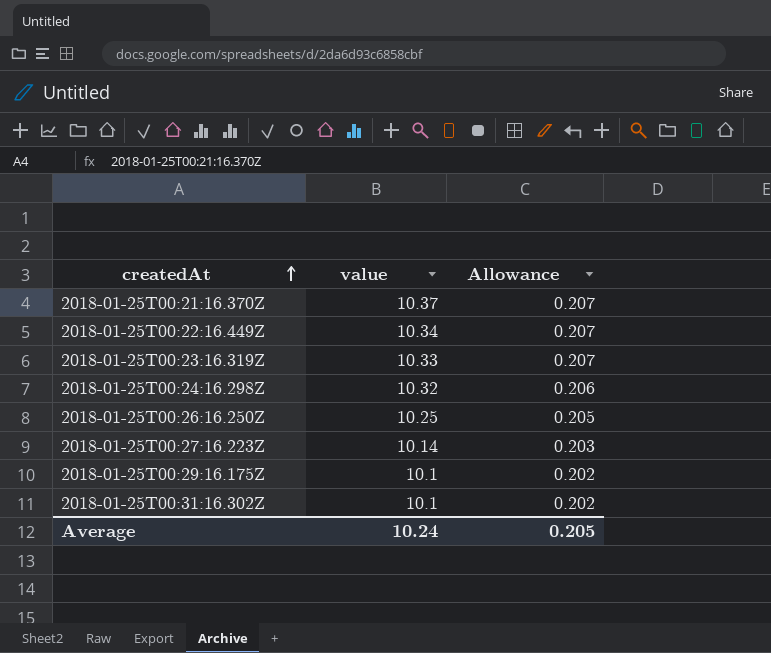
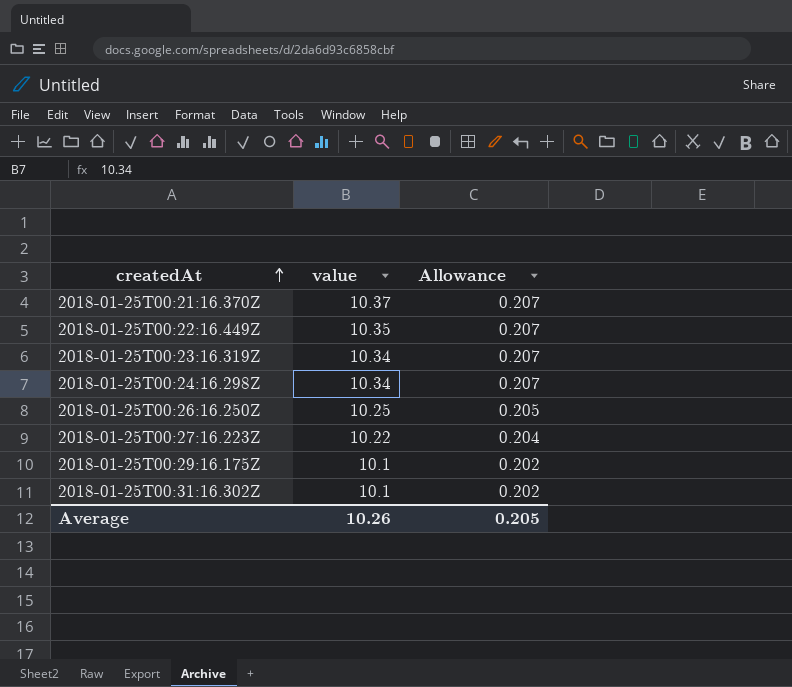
2018-01-25T00:22:16.449Z | value: 10.34 -> 10.35
2018-01-25T00:23:16.319Z | value: 10.33 -> 10.34
2018-01-25T00:24:16.298Z | value: 10.32 -> 10.34
2018-01-25T00:24:16.298Z | Allowance: 0.206 -> 0.207
2018-01-25T00:27:16.223Z | value: 10.14 -> 10.22
2018-01-25T00:27:16.223Z | Allowance: 0.203 -> 0.204
Average | value: 10.24 -> 10.26

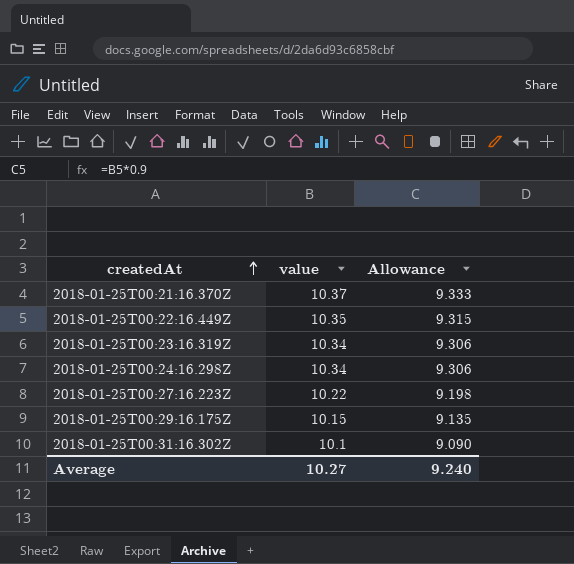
column Allowance | formula: [value] * 0.02 -> [value] * 0.9
row 2018-01-25T00:26:16.250Z: 10.25 | 0.205 -> none
2018-01-25T00:29:16.175Z | value: 10.1 -> 10.15
Average | value: 10.26 -> 10.27
Average | Allowance: 0.205 -> 9.240

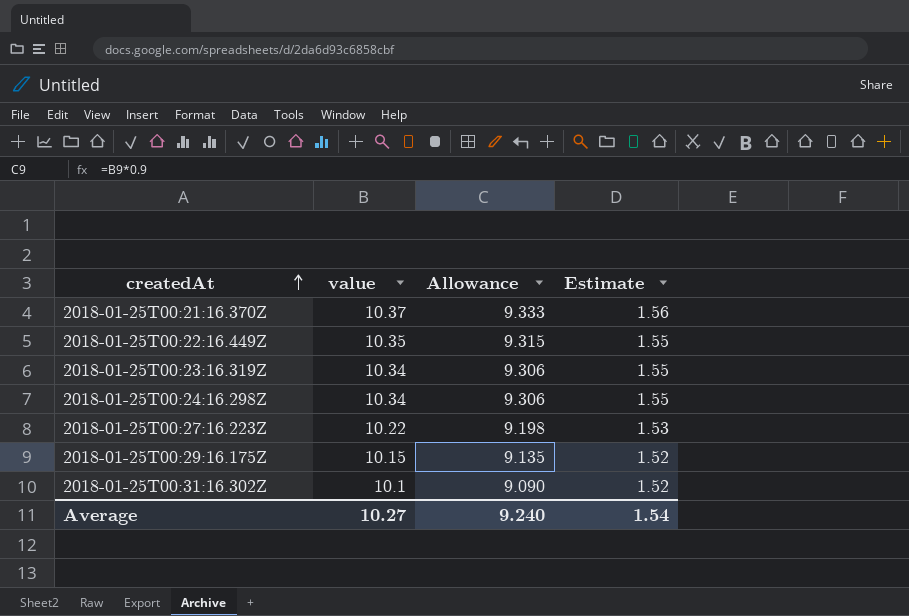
column Estimate | formula: none -> [value] * 0.15

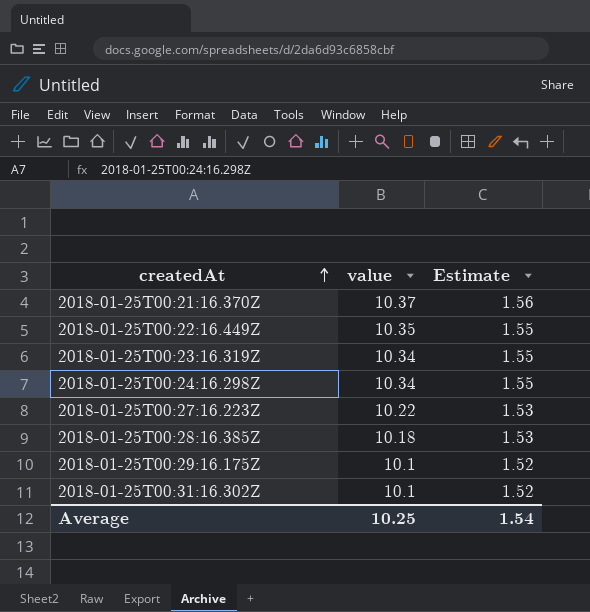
column Allowance | formula: [value] * 0.9 -> none
row 2018-01-25T00:28:16.385Z: none -> 10.18 | 1.53
2018-01-25T00:29:16.175Z | value: 10.15 -> 10.1
Average | value: 10.27 -> 10.25

